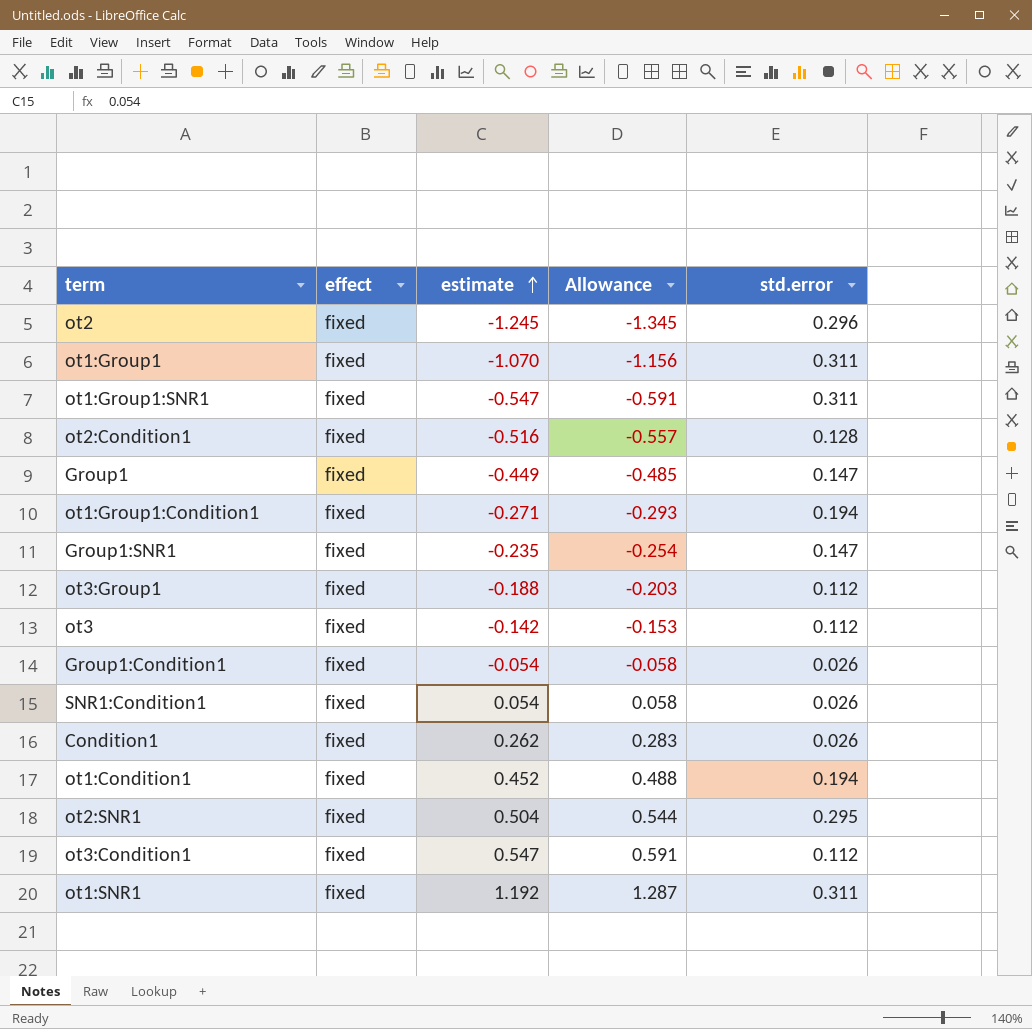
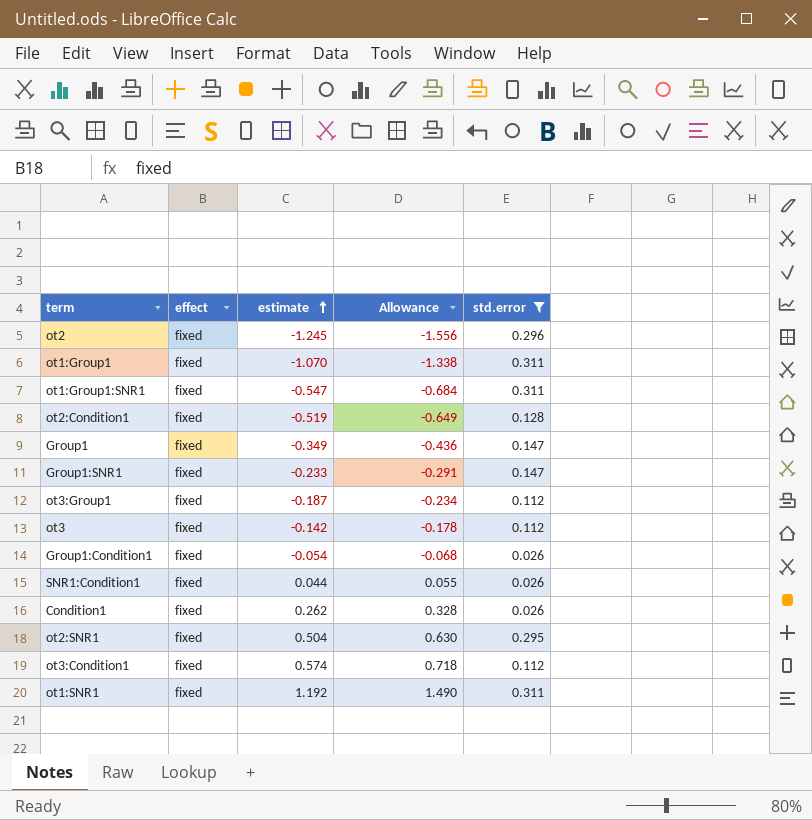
filter: none -> std.error != 0.194
column Allowance | formula: [estimate] * 1.08 -> [estimate] * 1.25
ot2:Condition1 | estimate: -0.516 -> -0.519
Group1 | estimate: -0.449 -> -0.349
Group1:SNR1 | estimate: -0.235 -> -0.233
ot3:Group1 | estimate: -0.188 -> -0.187
SNR1:Condition1 | estimate: 0.054 -> 0.044
ot3:Condition1 | estimate: 0.547 -> 0.574

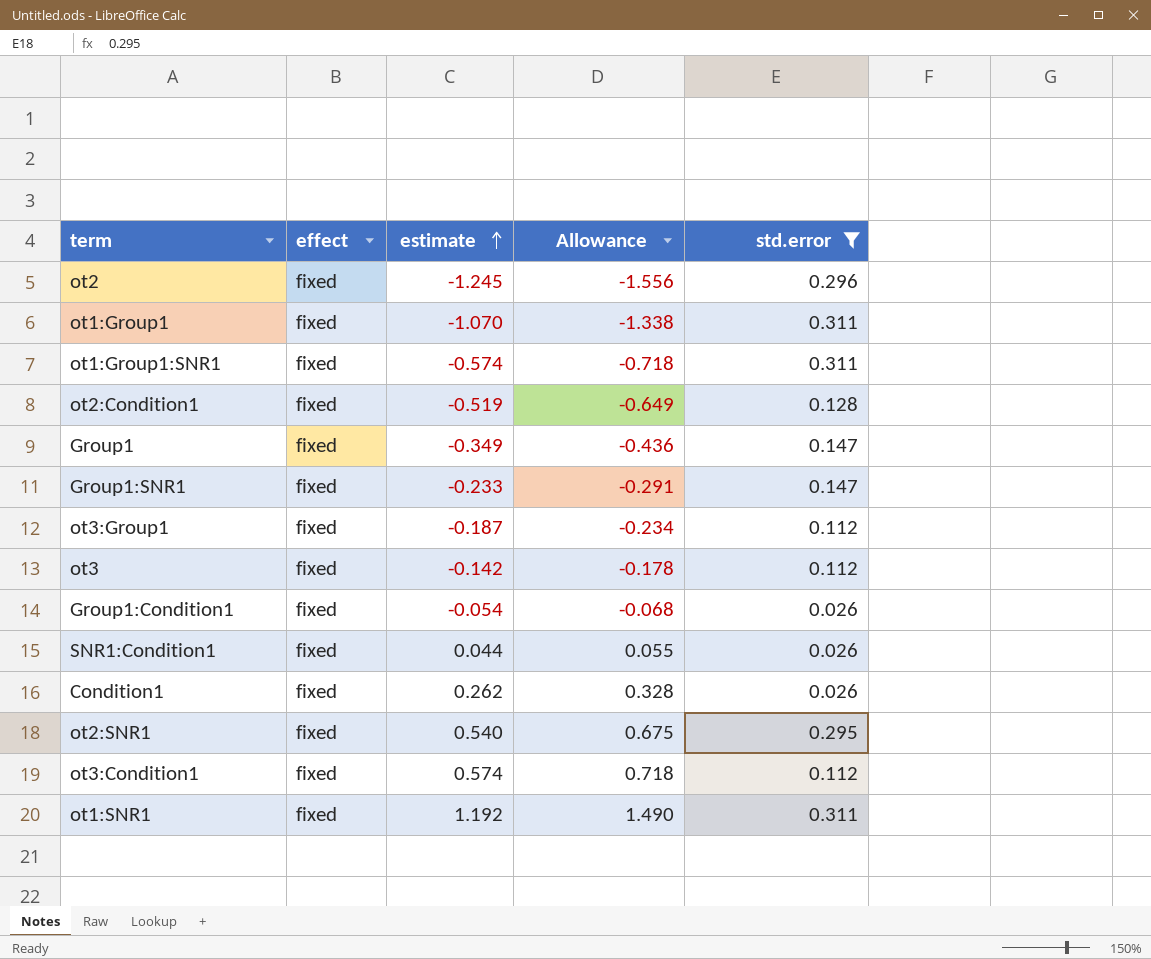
ot1:Group1:SNR1 | estimate: -0.547 -> -0.574
ot1:Group1:SNR1 | Allowance: -0.684 -> -0.718
ot2:SNR1 | estimate: 0.504 -> 0.540
ot2:SNR1 | Allowance: 0.630 -> 0.675

